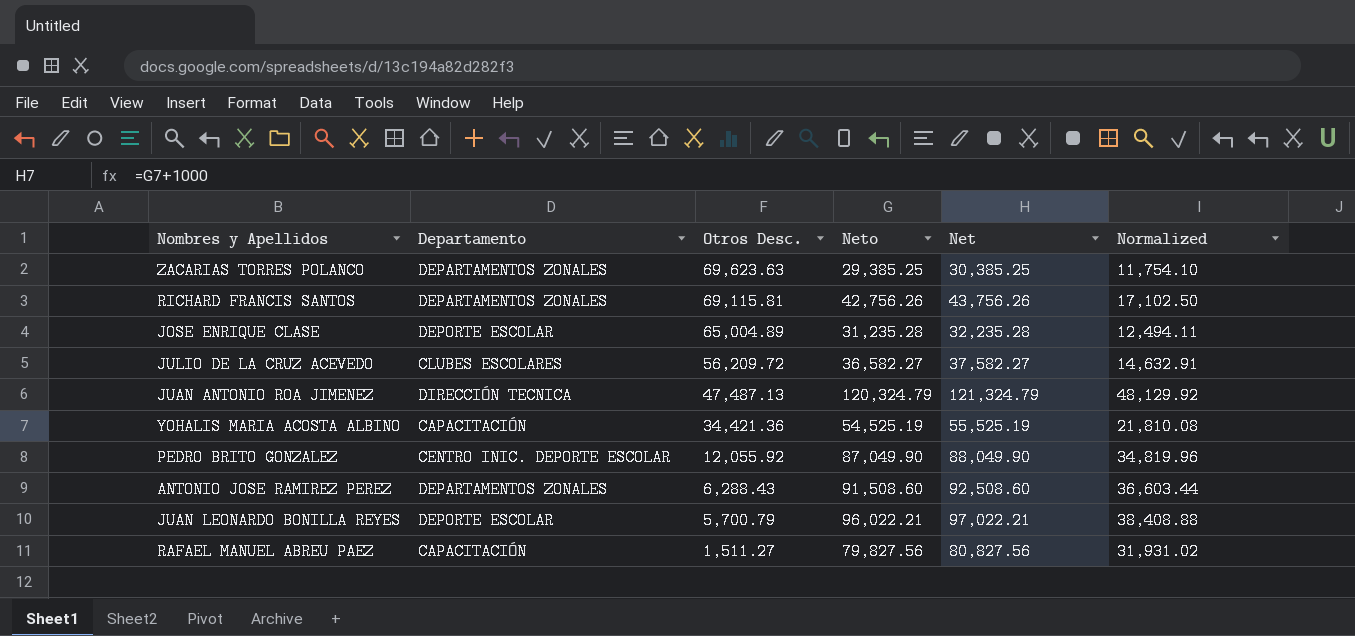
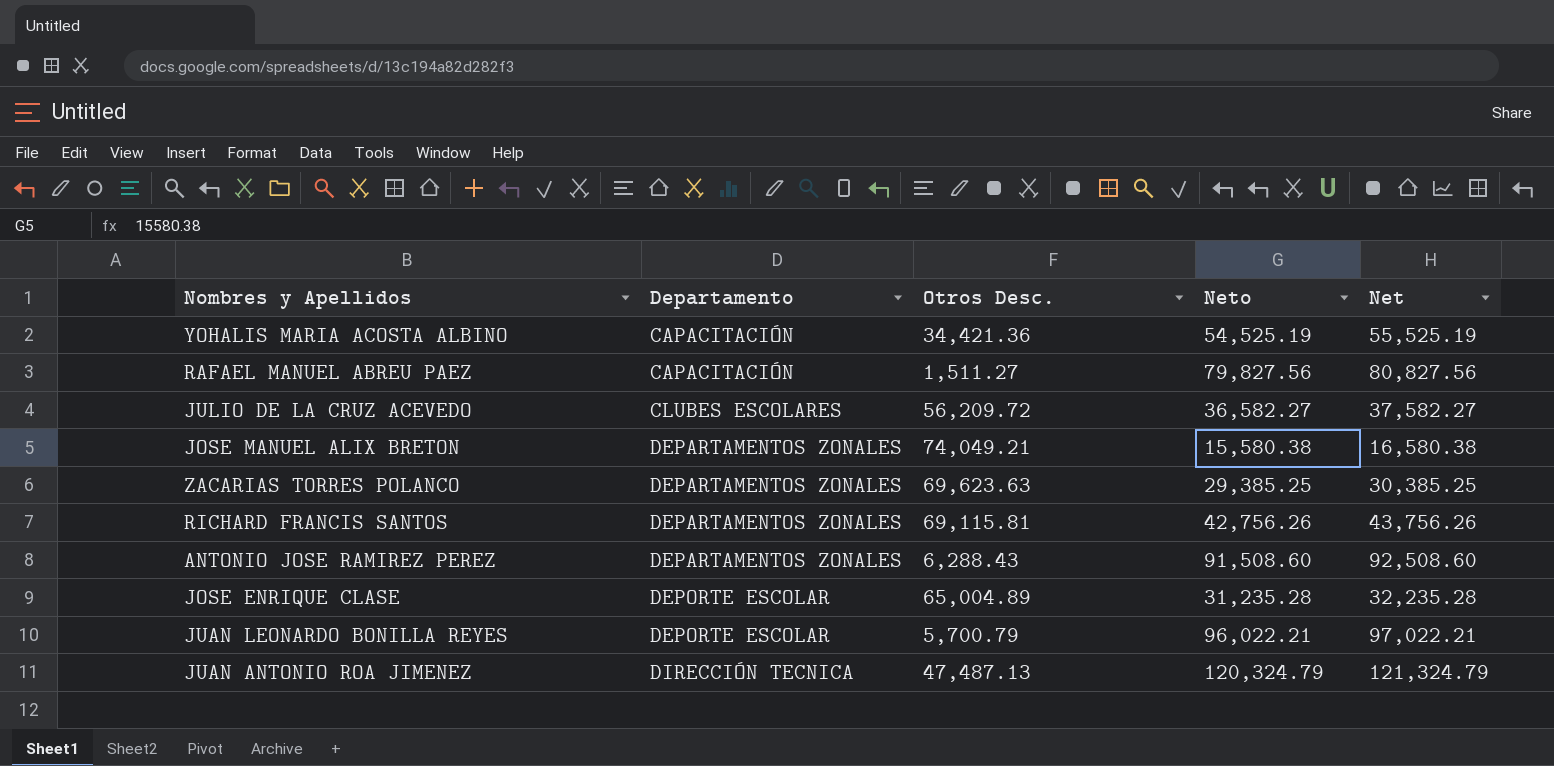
row order: Otros Desc. descending -> Departamento ascending
column Normalized | formula: [Neto] * 0.4 -> none
row PEDRO BRITO GONZALEZ: CENTRO INIC. DEPORTE ESCOLAR | 12,055.92 | 87,049.90 | 88,049.90 | 34,819.96 -> none
row JOSE MANUEL ALIX BRETON: none -> DEPARTAMENTOS ZONALES | 74,049.21 | 15,580.38 | 16,580.38

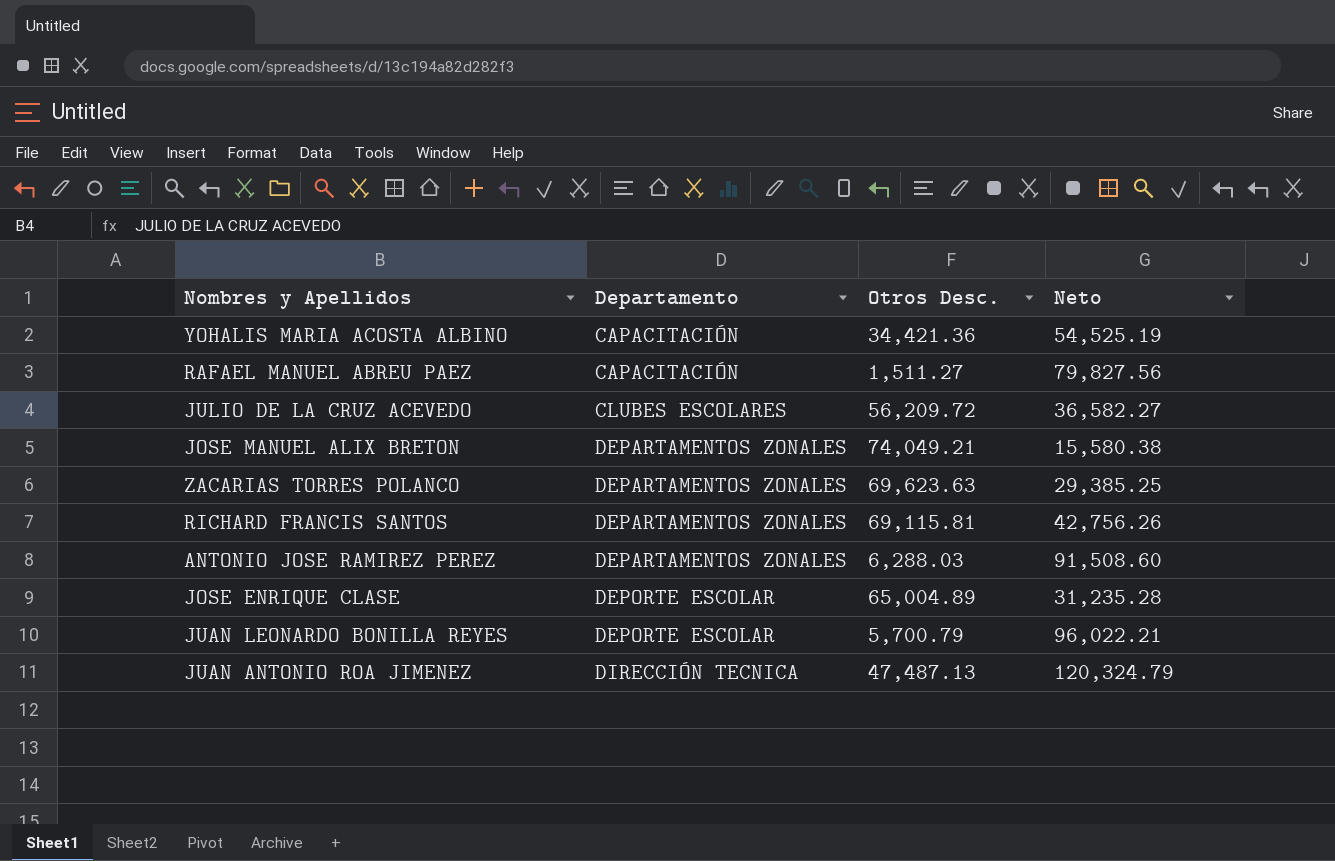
column Net | formula: [Neto] + 1000 -> none
ANTONIO JOSE RAMIREZ PEREZ | Otros Desc.: 6,288.43 -> 6,288.03

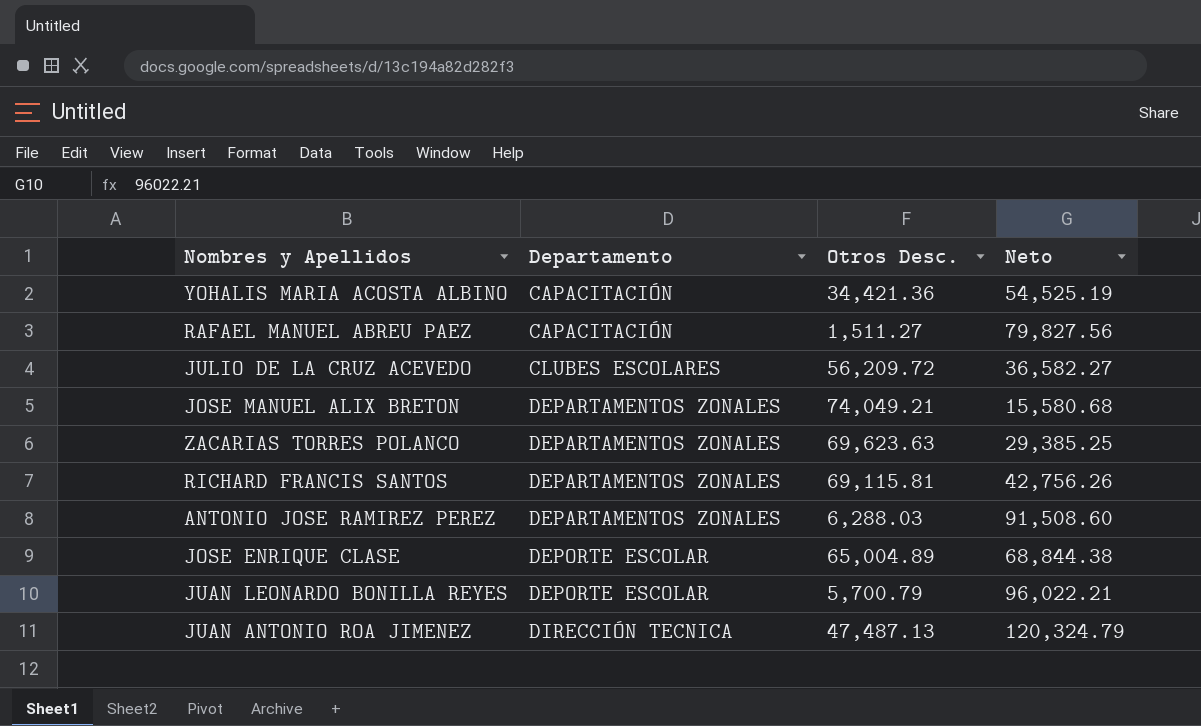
JOSE MANUEL ALIX BRETON | Neto: 15,580.38 -> 15,580.68
JOSE ENRIQUE CLASE | Neto: 31,235.28 -> 68,844.38

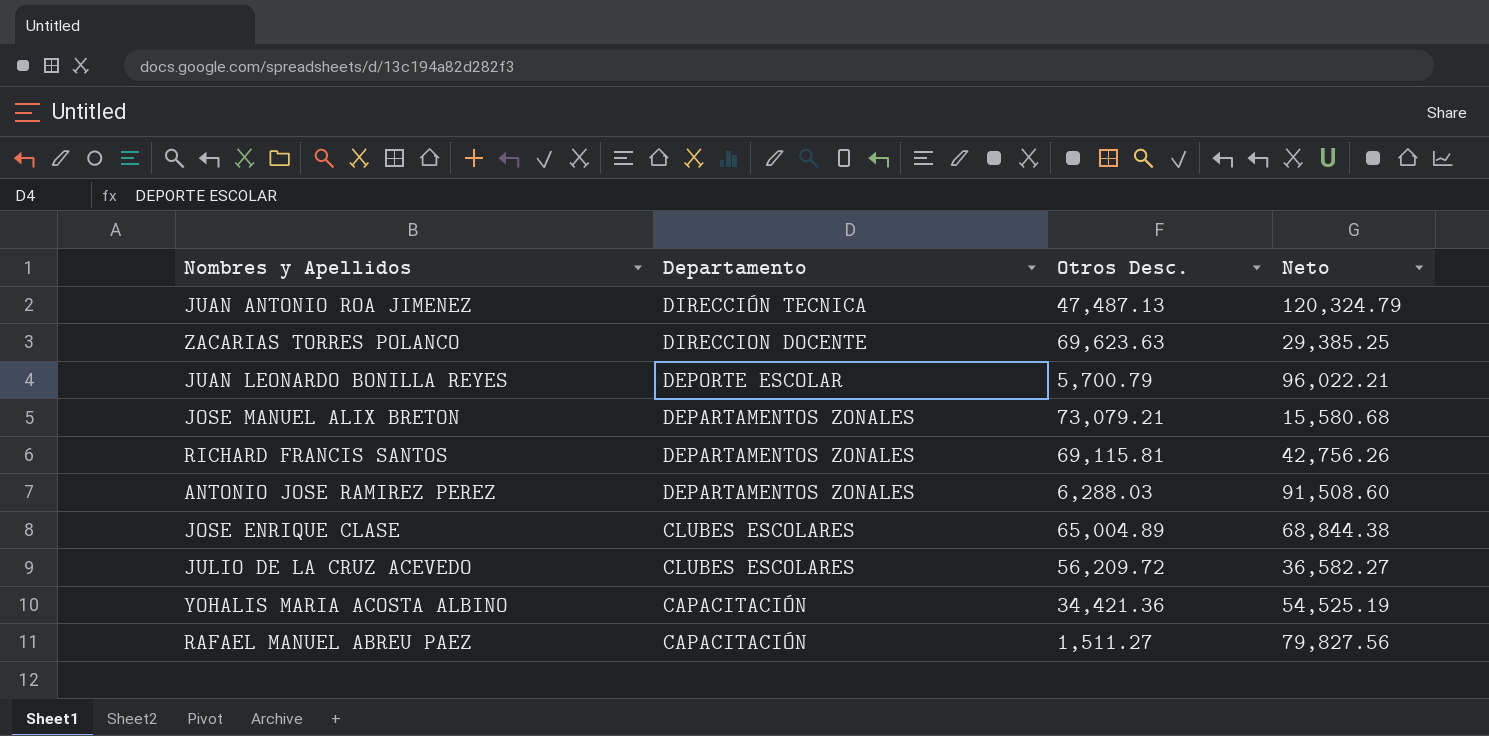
row order: Departamento ascending -> Departamento descending
ZACARIAS TORRES POLANCO | Departamento: DEPARTAMENTOS ZONALES -> DIRECCION DOCENTE
JOSE MANUEL ALIX BRETON | Otros Desc.: 74,049.21 -> 73,079.21
JOSE ENRIQUE CLASE | Departamento: DEPORTE ESCOLAR -> CLUBES ESCOLARES

